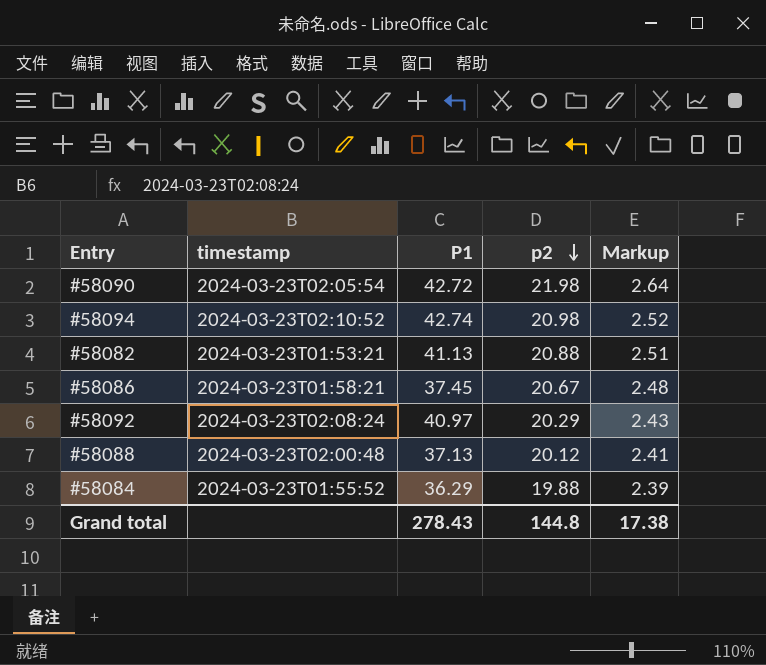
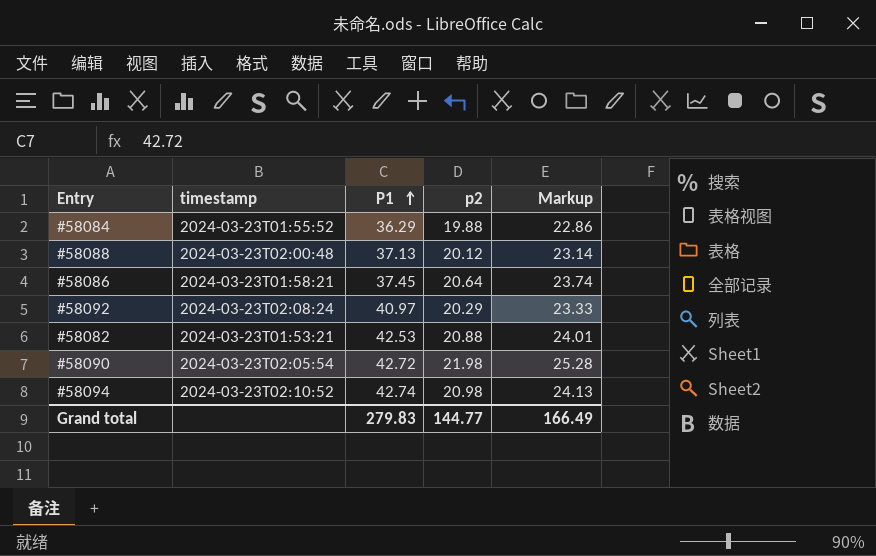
row order: p2 descending -> P1 ascending
column Markup | formula: [p2] * 0.12 -> [p2] * 1.15
#58086 | p2: 20.67 -> 20.64
#58082 | P1: 41.13 -> 42.53
Grand total | P1: 278.43 -> 279.83
Grand total | p2: 144.8 -> 144.77
Grand total | Markup: 17.38 -> 166.49

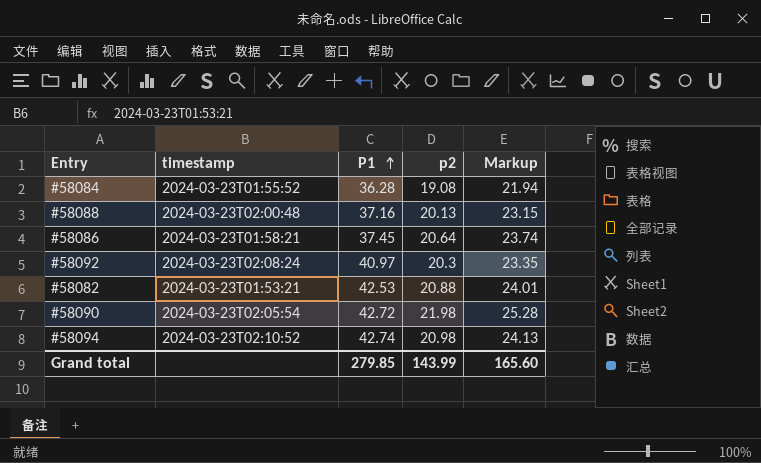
#58084 | P1: 36.29 -> 36.28
#58084 | p2: 19.88 -> 19.08
#58084 | Markup: 22.86 -> 21.94
#58088 | P1: 37.13 -> 37.16
#58088 | p2: 20.12 -> 20.13
#58088 | Markup: 23.14 -> 23.15
#58092 | p2: 20.29 -> 20.3
#58092 | Markup: 23.33 -> 23.35
Grand total | P1: 279.83 -> 279.85
Grand total | p2: 144.77 -> 143.99
Grand total | Markup: 166.49 -> 165.60

